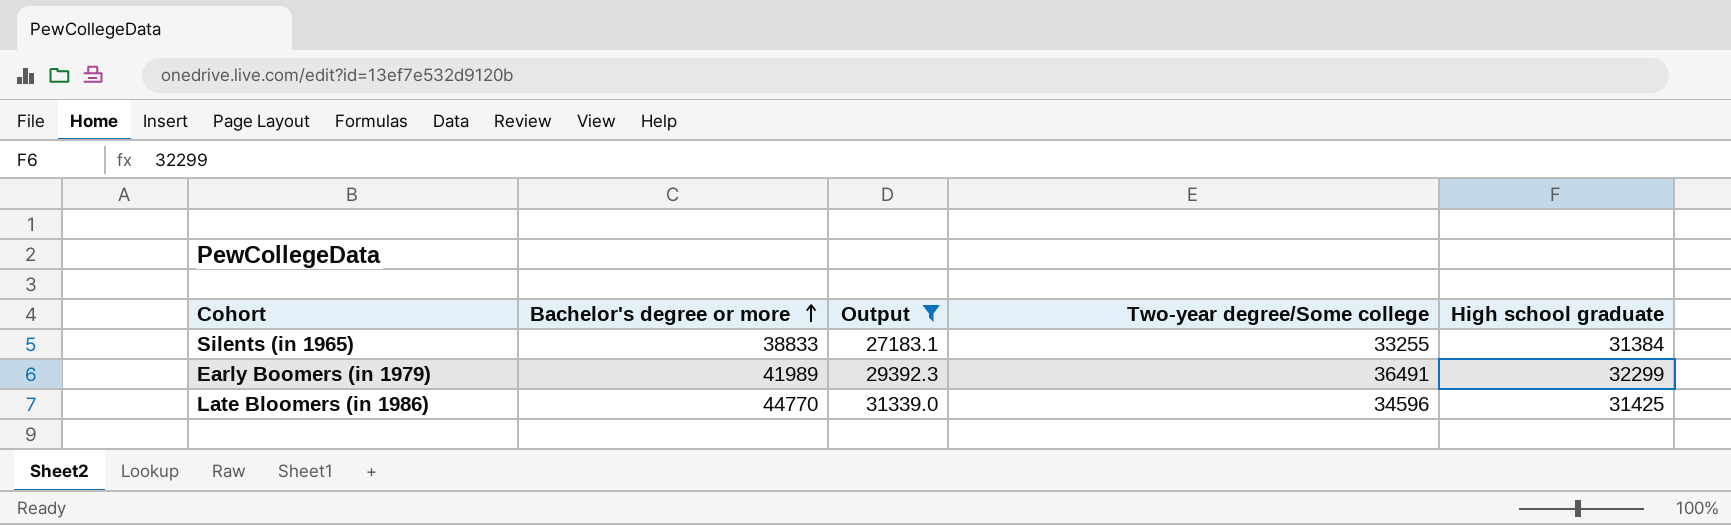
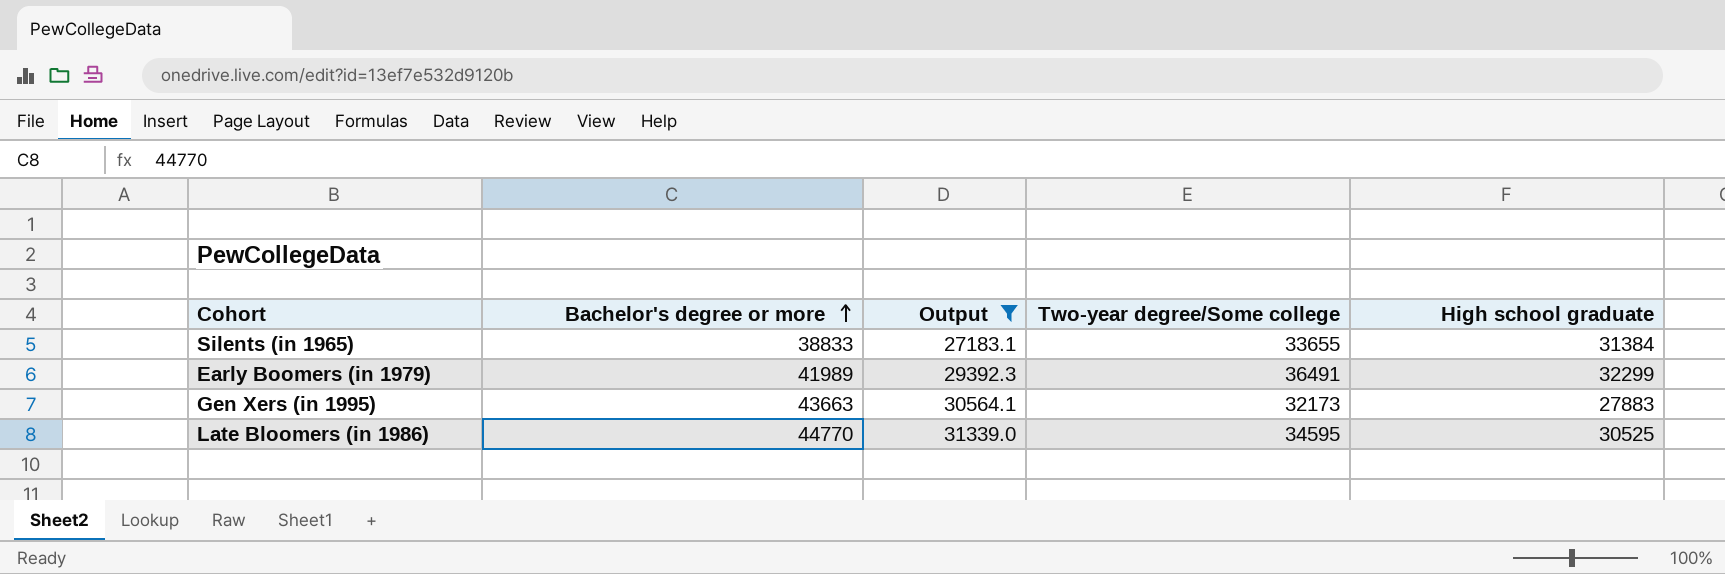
Silents (in 1965) | Two-year degree/Some college: 33255 -> 33655
row Gen Xers (in 1995): none -> 43663 | 30564.1 | 32173 | 27883
Late Bloomers (in 1986) | Two-year degree/Some college: 34596 -> 34595
Late Bloomers (in 1986) | High school graduate: 31425 -> 30525

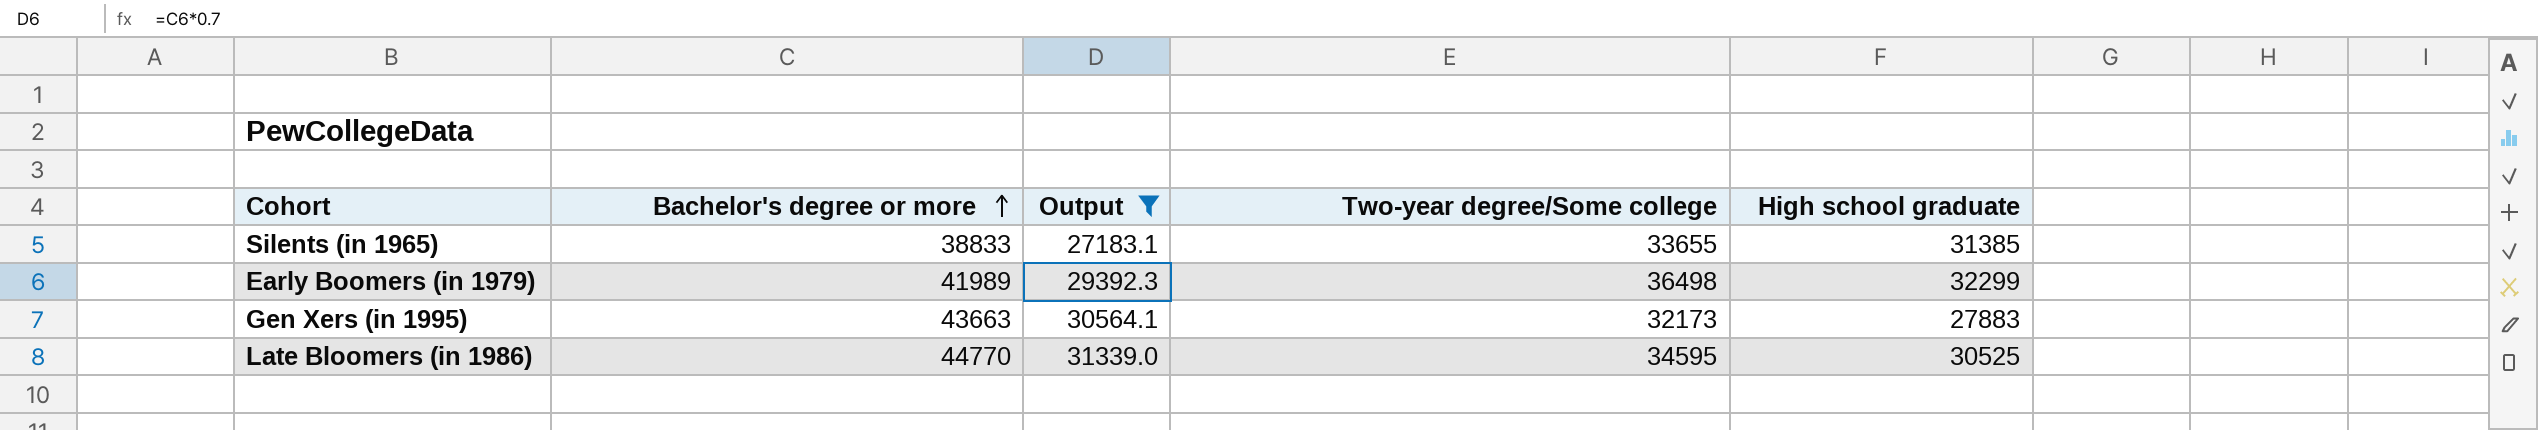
Silents (in 1965) | High school graduate: 31384 -> 31385
Early Boomers (in 1979) | Two-year degree/Some college: 36491 -> 36498

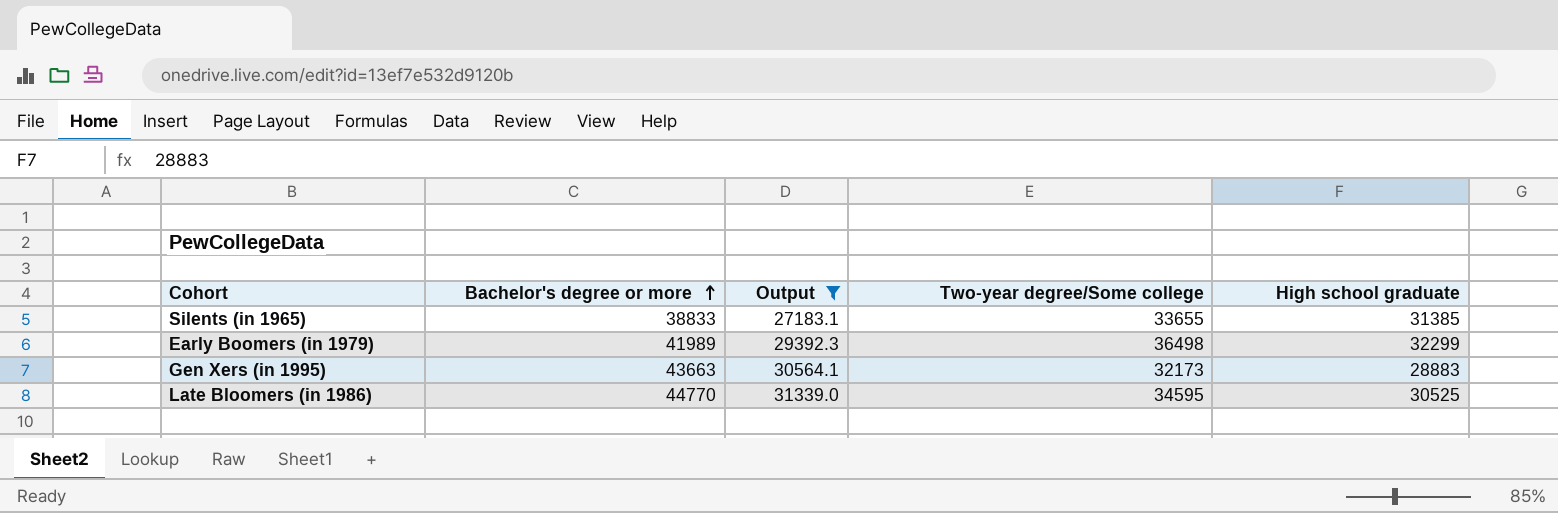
Gen Xers (in 1995) | High school graduate: 27883 -> 28883

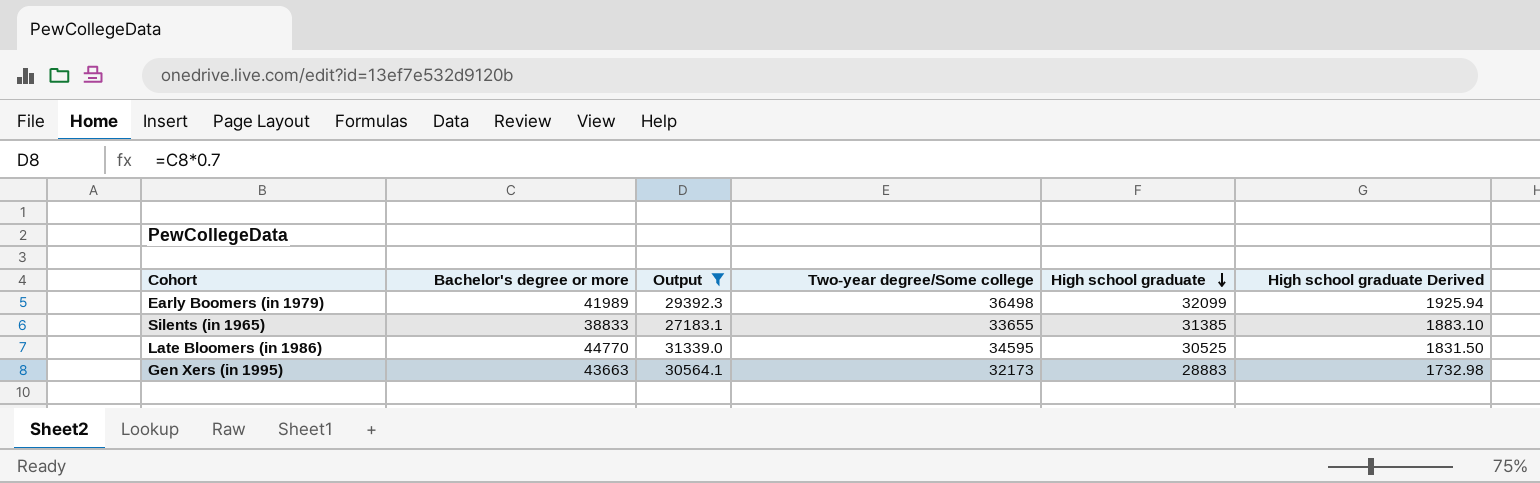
row order: Bachelor's degree or more ascending -> High school graduate descending
column High school graduate Derived | formula: none -> [High school graduate] * 0.06
Early Boomers (in 1979) | High school graduate: 32299 -> 32099

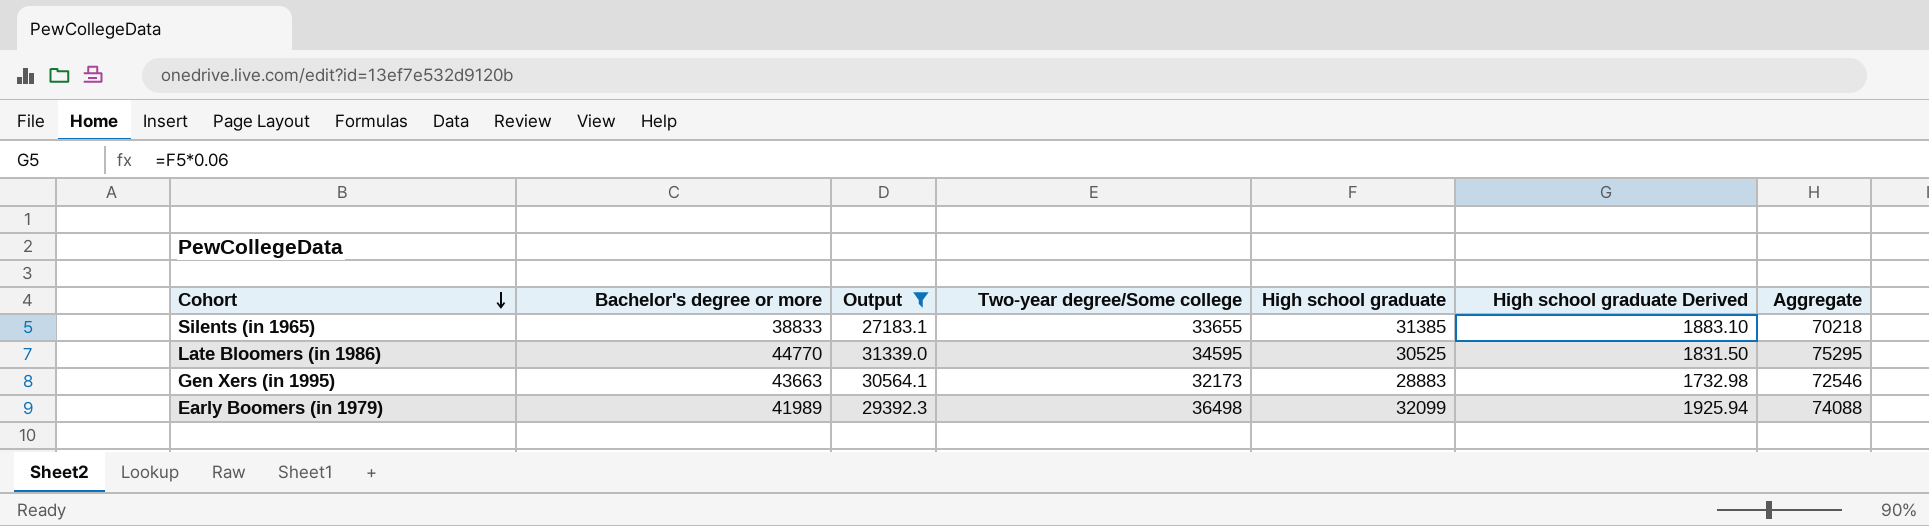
row order: High school graduate descending -> Cohort descending
column Aggregate | formula: none -> [Bachelor's degree or more] + [High school graduate]

